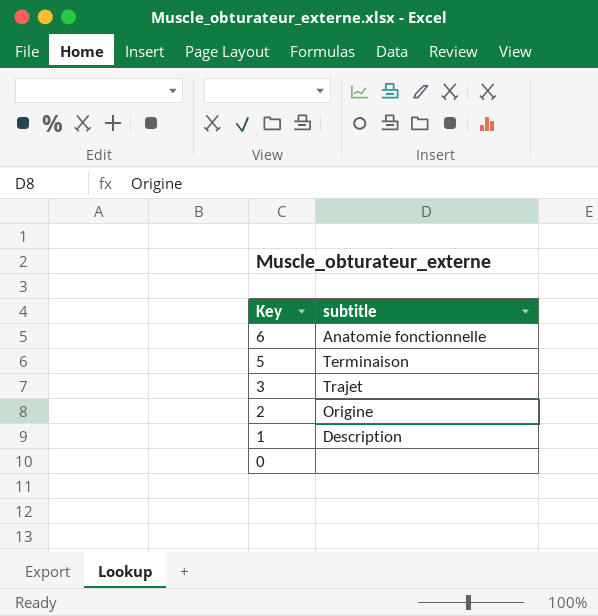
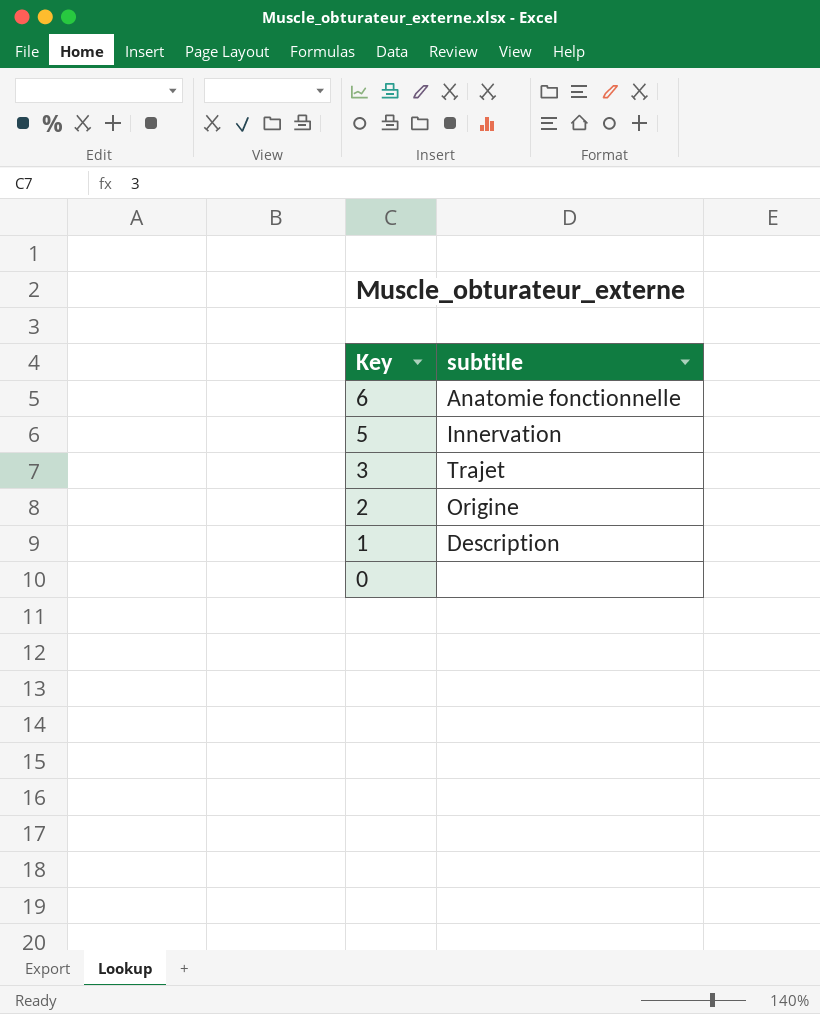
5 | subtitle: Terminaison -> Innervation

